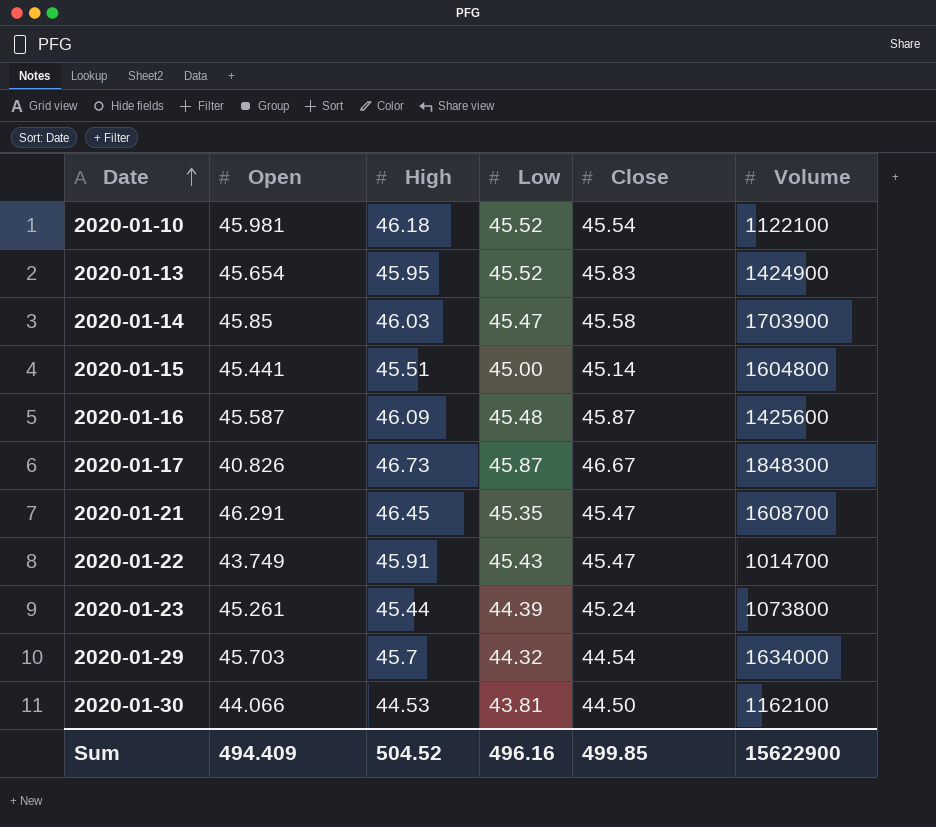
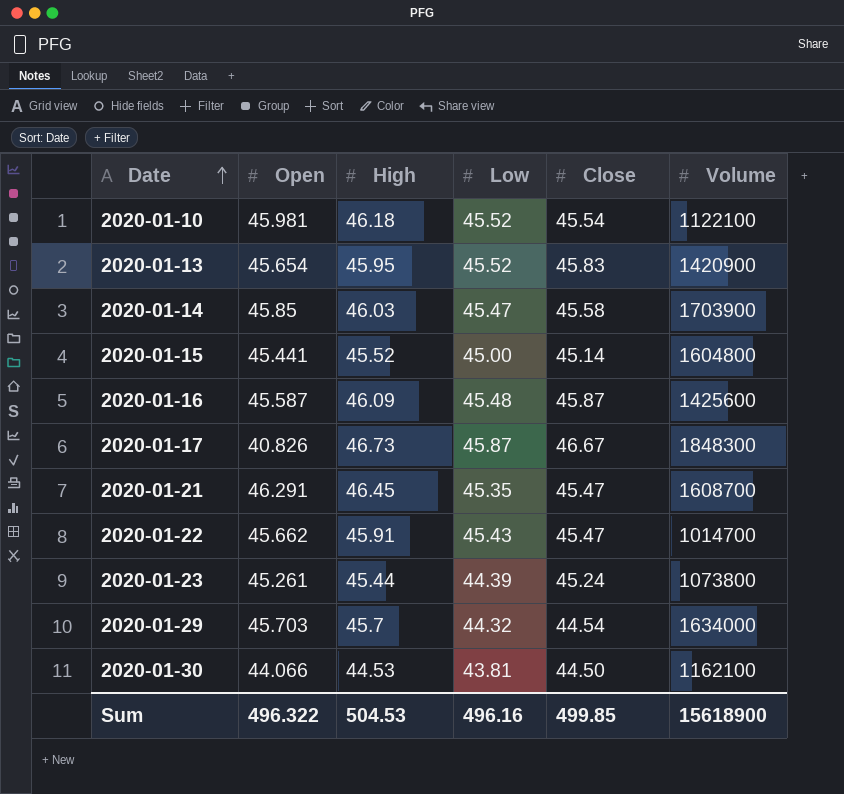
2020-01-13 | Volume: 1424900 -> 1420900
2020-01-15 | High: 45.51 -> 45.52
2020-01-22 | Open: 43.749 -> 45.662
Sum | Open: 494.409 -> 496.322
Sum | High: 504.52 -> 504.53
Sum | Volume: 15622900 -> 15618900

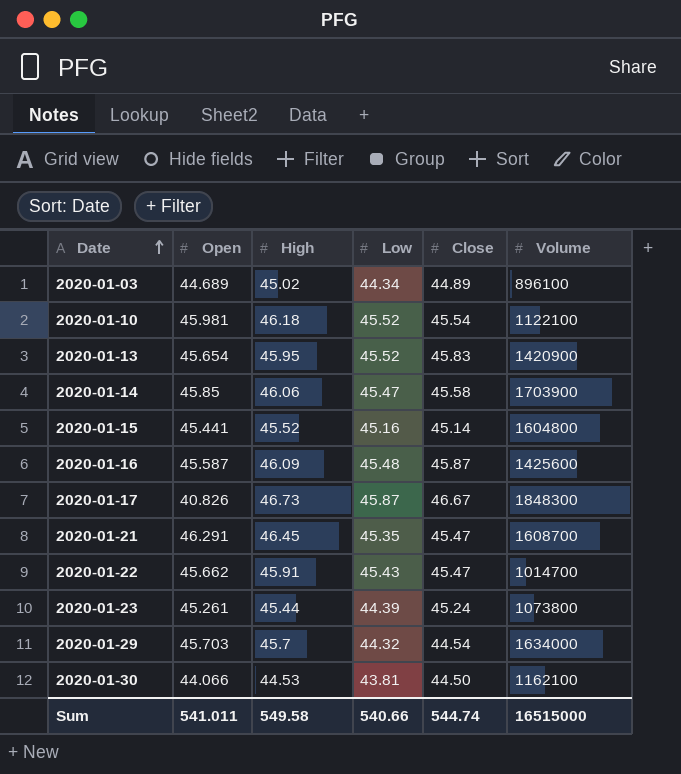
row 2020-01-03: none -> 44.689 | 45.02 | 44.34 | 44.89 | 896100
2020-01-14 | High: 46.03 -> 46.06
2020-01-15 | Low: 45.00 -> 45.16
Sum | Open: 496.322 -> 541.011
Sum | High: 504.53 -> 549.58
Sum | Low: 496.16 -> 540.66
Sum | Close: 499.85 -> 544.74
Sum | Volume: 15618900 -> 16515000

